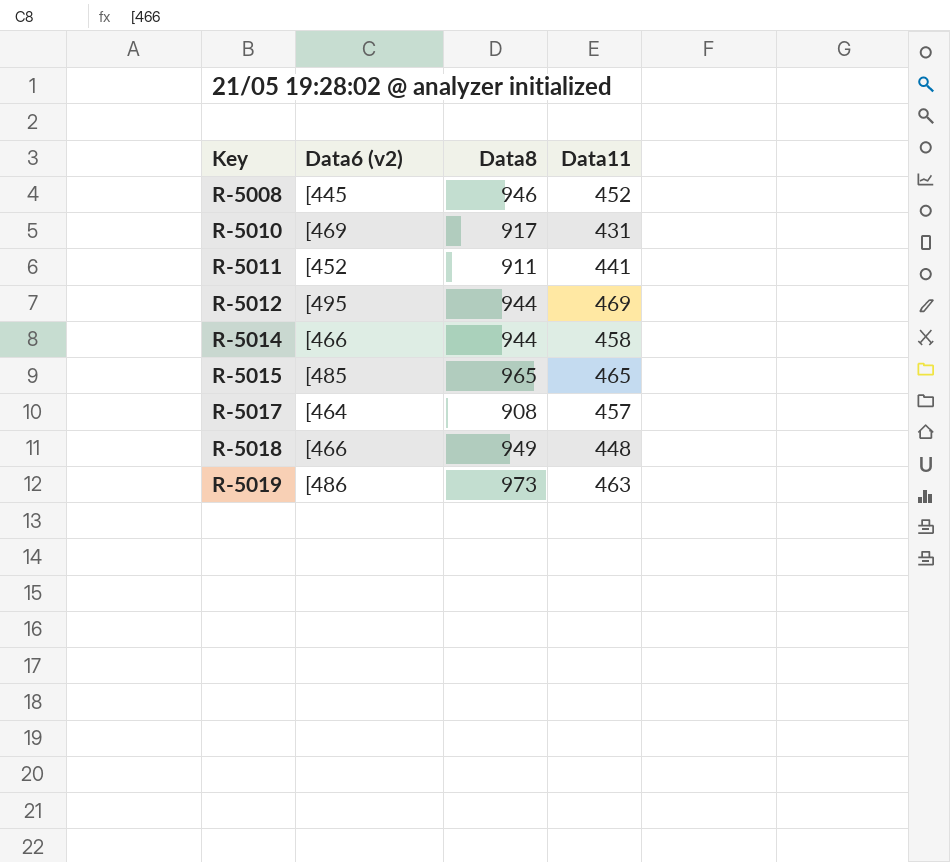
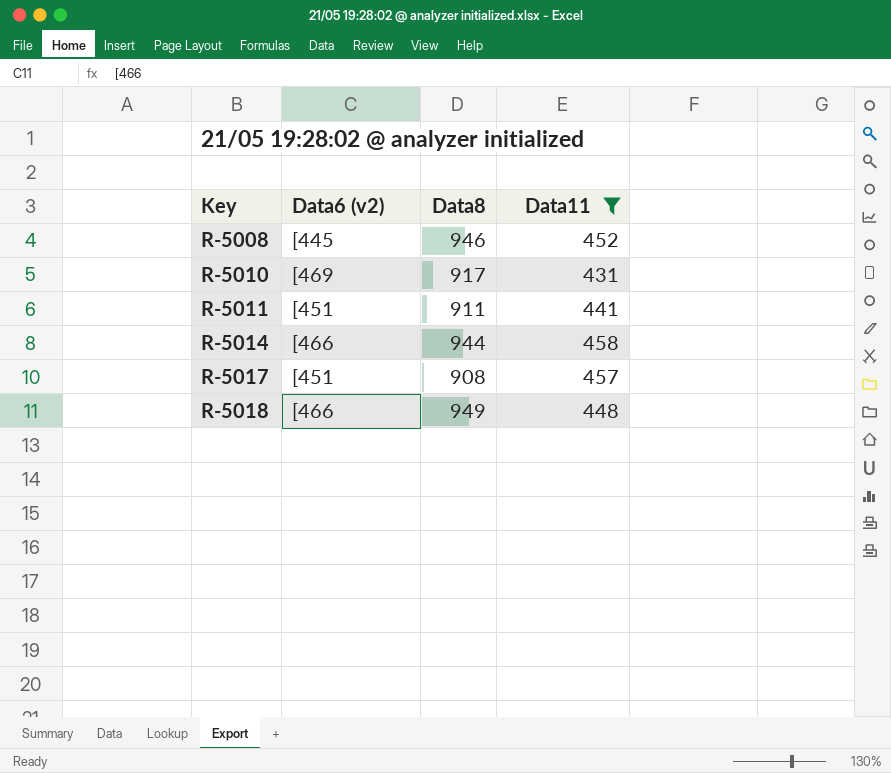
filter: none -> Data11 <= 458
R-5011 | Data6 (v2): [452 -> [451
R-5017 | Data6 (v2): [464 -> [451

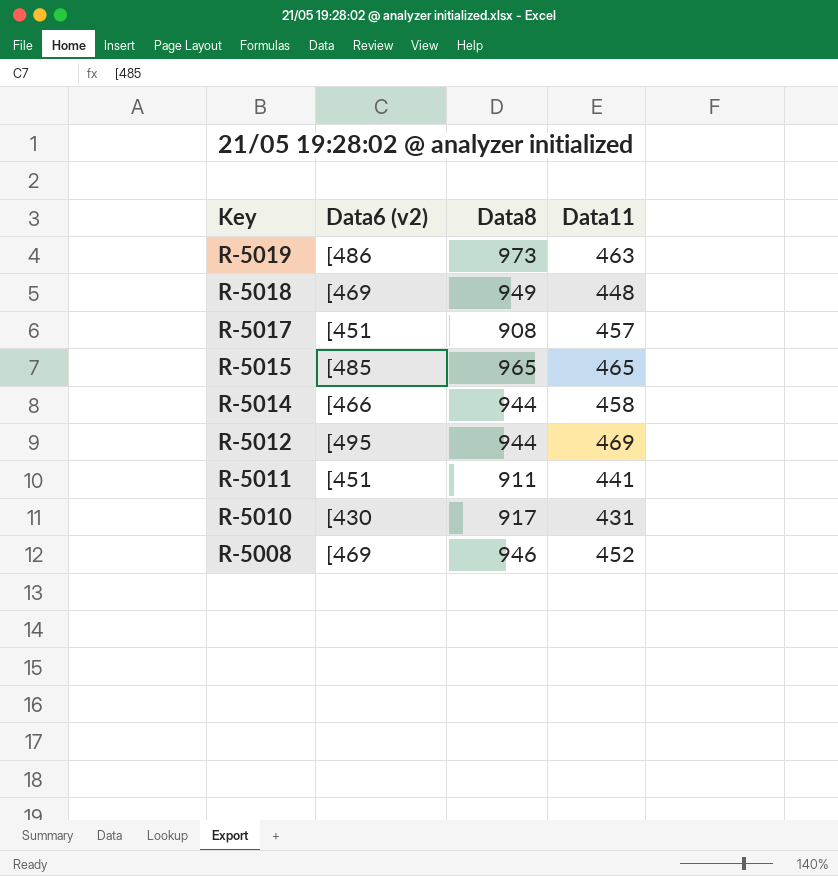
filter: Data11 <= 458 -> none
row order: Key ascending -> Key descending
R-5018 | Data6 (v2): [466 -> [469
R-5010 | Data6 (v2): [469 -> [430
R-5008 | Data6 (v2): [445 -> [469

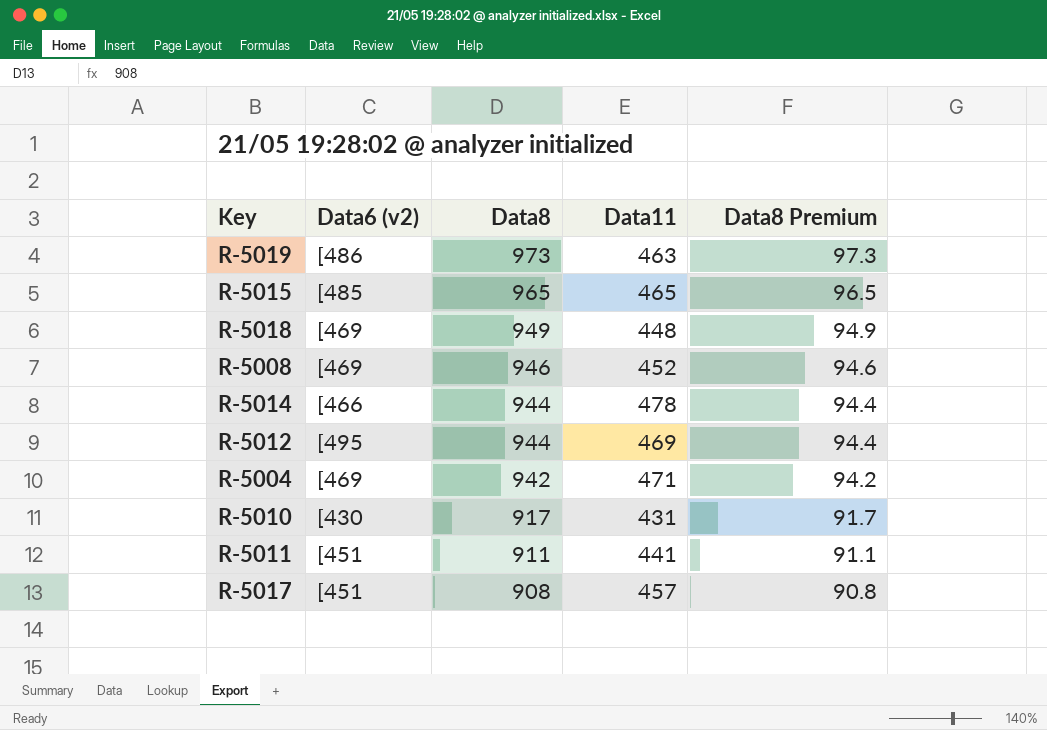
row order: Key descending -> Data8 descending
column Data8 Premium | formula: none -> [Data8] * 0.1
R-5014 | Data11: 458 -> 478
row R-5004: none -> [469 | 942 | 471 | 94.2

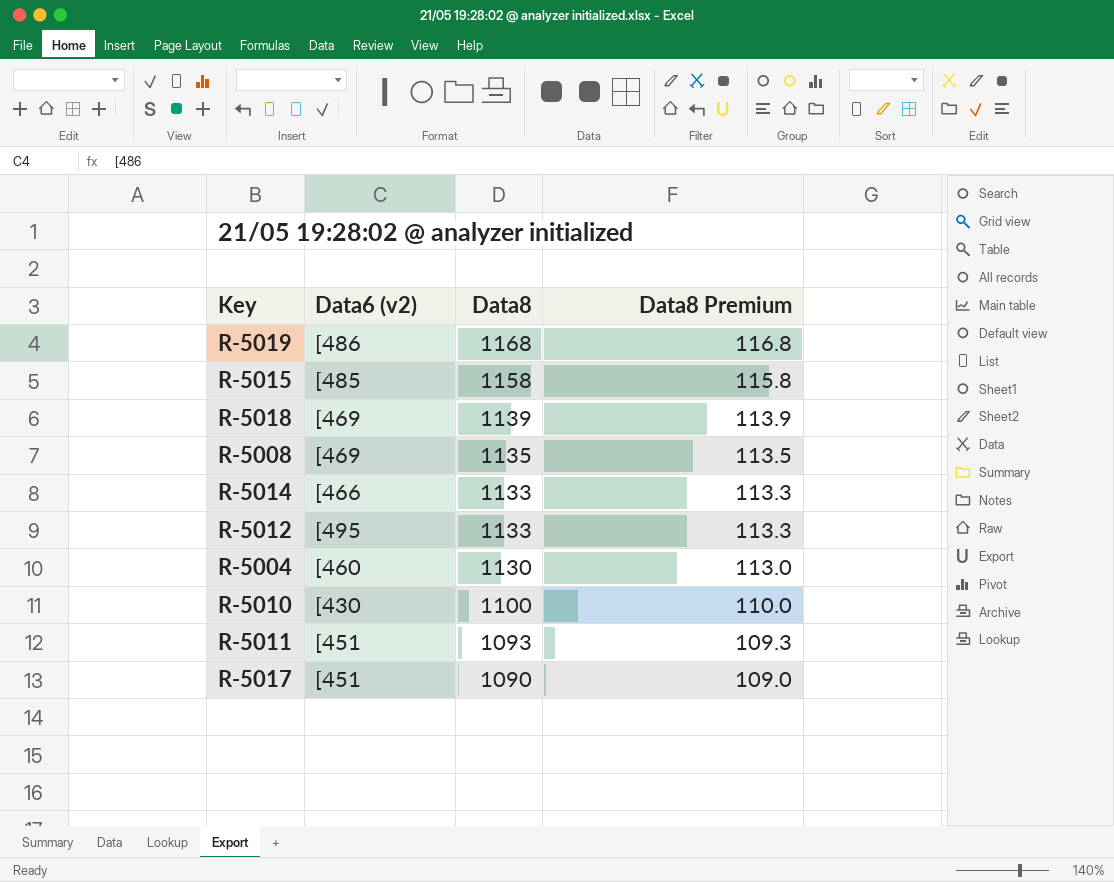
column Data11 | position: 4 -> none
R-5019 | Data8: 973 -> 1168
R-5019 | Data8 Premium: 97.3 -> 116.8
R-5015 | Data8: 965 -> 1158
R-5015 | Data8 Premium: 96.5 -> 115.8
R-5018 | Data8: 949 -> 1139
R-5018 | Data8 Premium: 94.9 -> 113.9
R-5008 | Data8: 946 -> 1135
R-5008 | Data8 Premium: 94.6 -> 113.5
R-5014 | Data8: 944 -> 1133
R-5014 | Data8 Premium: 94.4 -> 113.3
R-5012 | Data8: 944 -> 1133
R-5012 | Data8 Premium: 94.4 -> 113.3
R-5004 | Data6 (v2): [469 -> [460
R-5004 | Data8: 942 -> 1130
R-5004 | Data8 Premium: 94.2 -> 113.0
R-5010 | Data8: 917 -> 1100
R-5010 | Data8 Premium: 91.7 -> 110.0
R-5011 | Data8: 911 -> 1093
R-5011 | Data8 Premium: 91.1 -> 109.3
R-5017 | Data8: 908 -> 1090
R-5017 | Data8 Premium: 90.8 -> 109.0

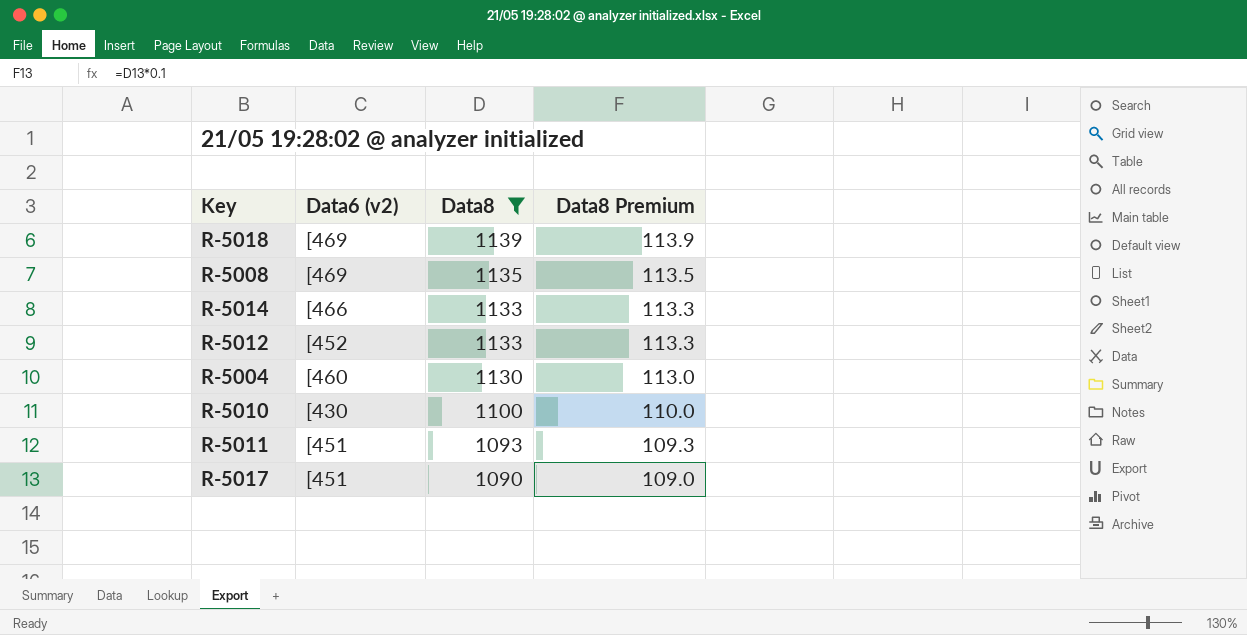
filter: none -> Data8 <= 1139
R-5012 | Data6 (v2): [495 -> [452

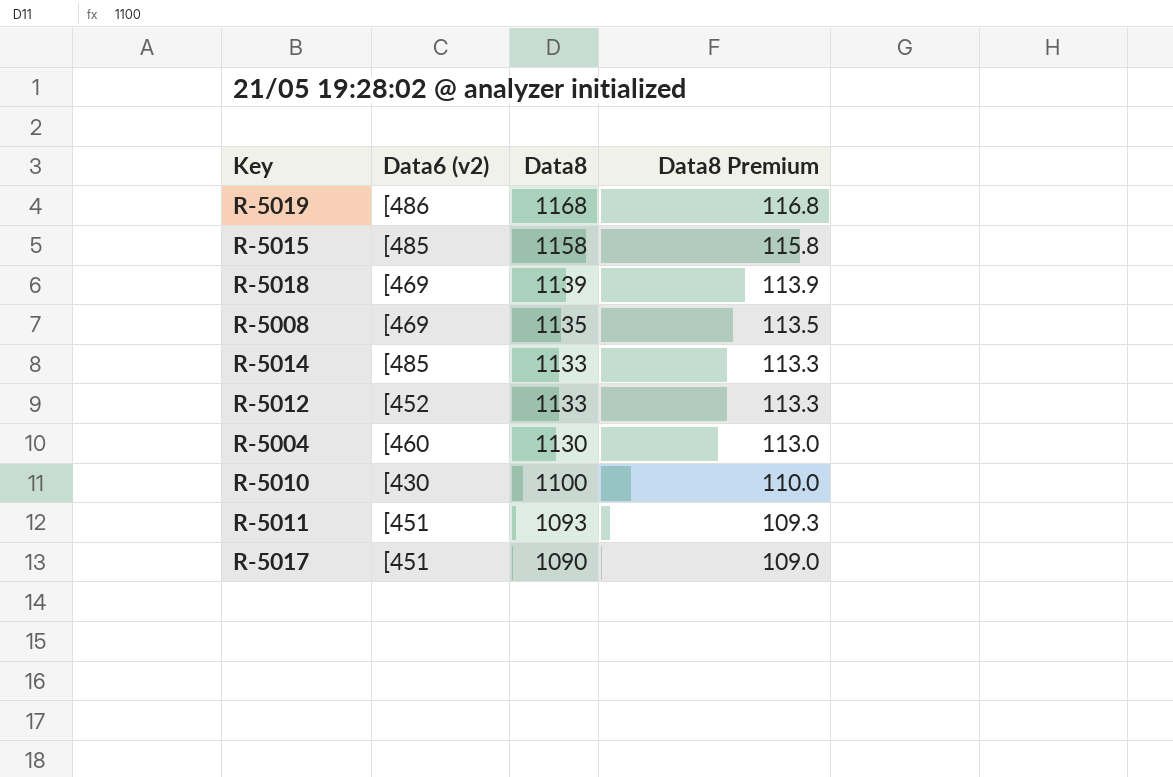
filter: Data8 <= 1139 -> none
R-5014 | Data6 (v2): [466 -> [485

